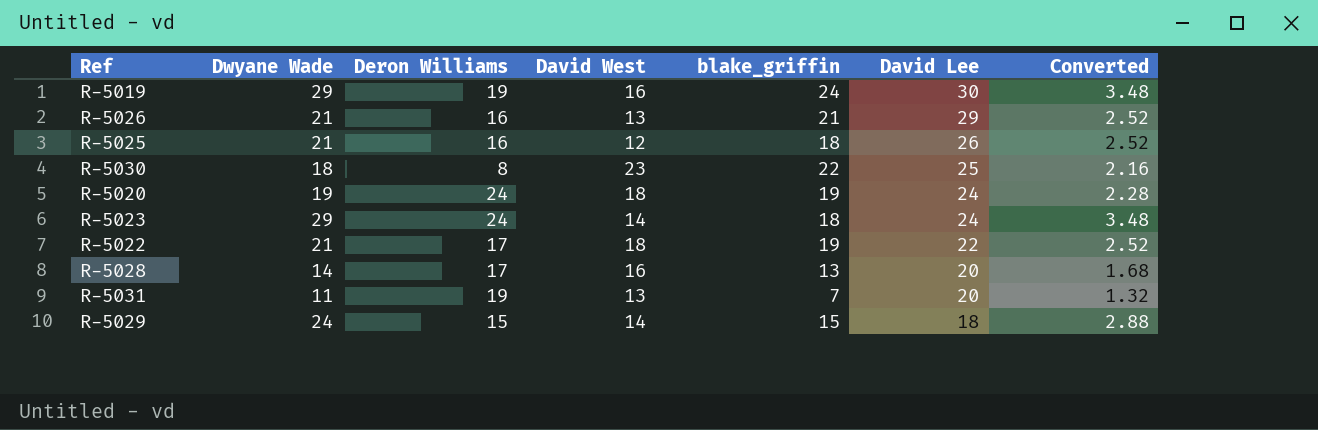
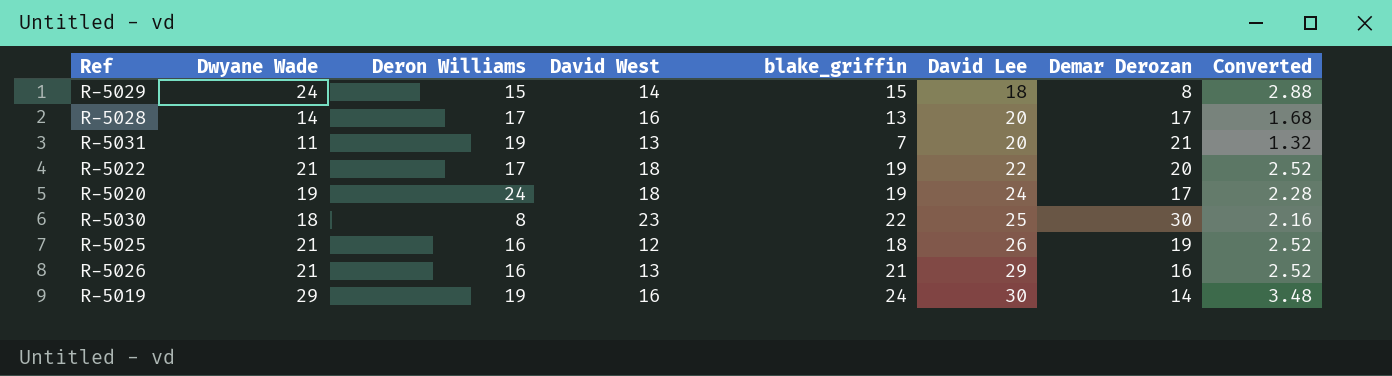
row order: David Lee descending -> David Lee ascending
column Demar Derozan | position: none -> 7
row R-5023: 29 | 24 | 14 | 18 | 24 | 3.48 -> none

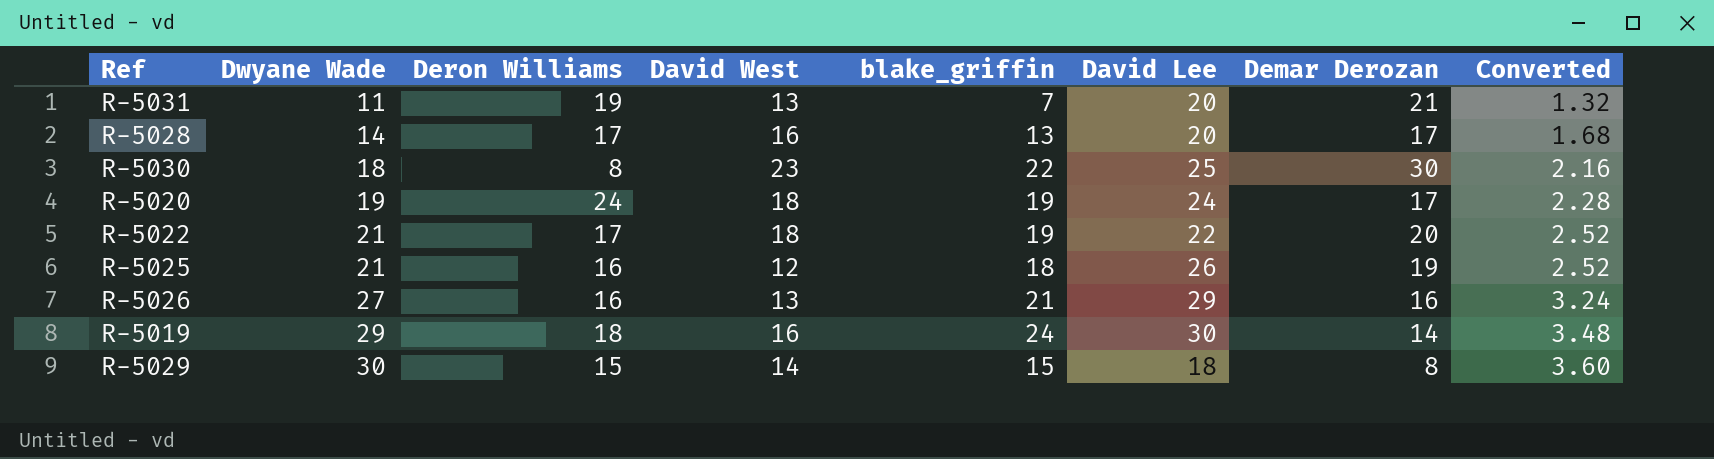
row order: David Lee ascending -> Dwyane Wade ascending
R-5026 | Dwyane Wade: 21 -> 27
R-5026 | Converted: 2.52 -> 3.24
R-5019 | Deron Williams: 19 -> 18
R-5029 | Dwyane Wade: 24 -> 30
R-5029 | Converted: 2.88 -> 3.60

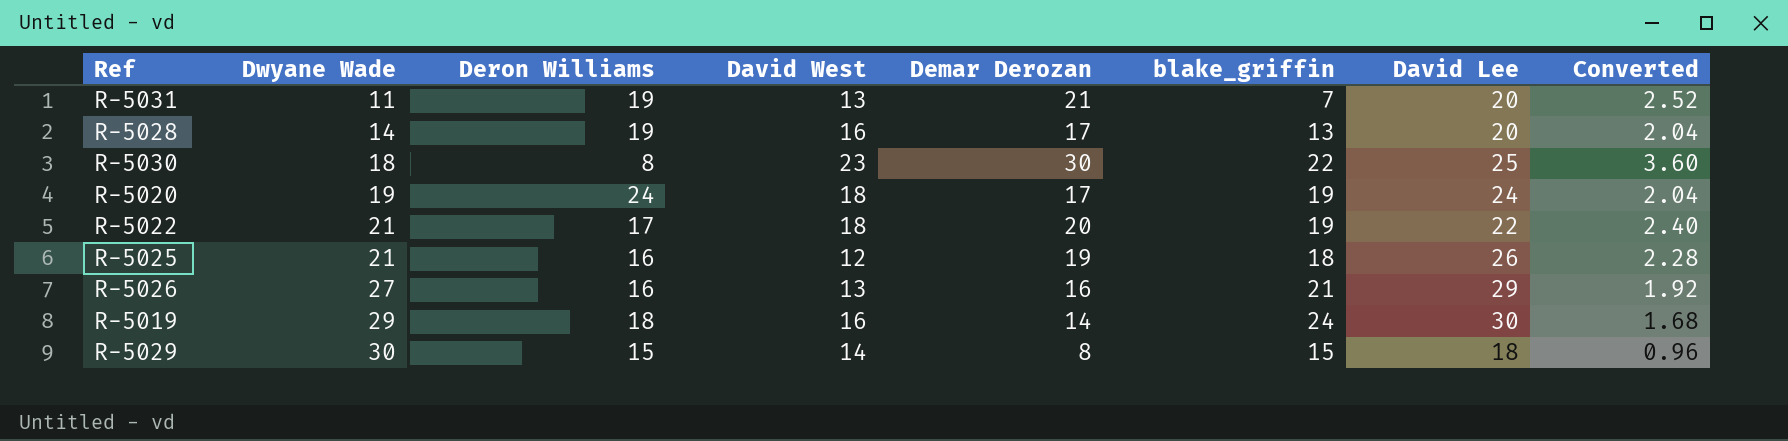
column Demar Derozan | position: 7 -> 5
column Converted | formula: [Dwyane Wade] * 0.12 -> [Demar Derozan] * 0.12
R-5028 | Deron Williams: 17 -> 19

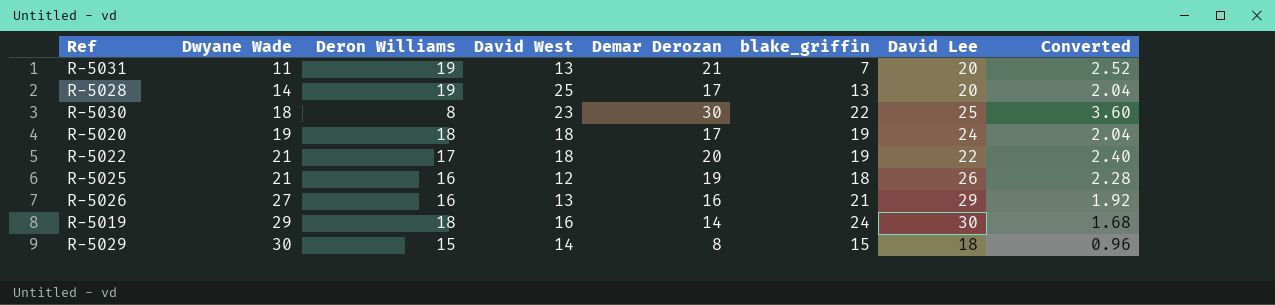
R-5028 | David West: 16 -> 25
R-5020 | Deron Williams: 24 -> 18

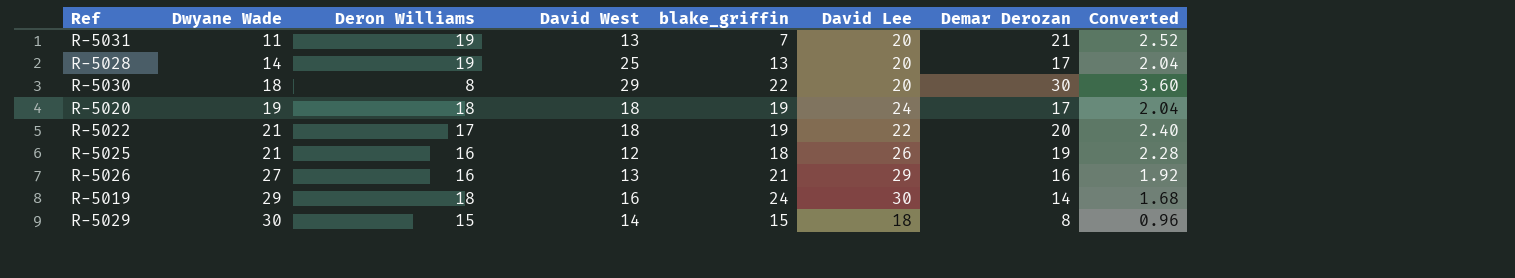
column Demar Derozan | position: 5 -> 7
R-5030 | David West: 23 -> 29
R-5030 | David Lee: 25 -> 20

